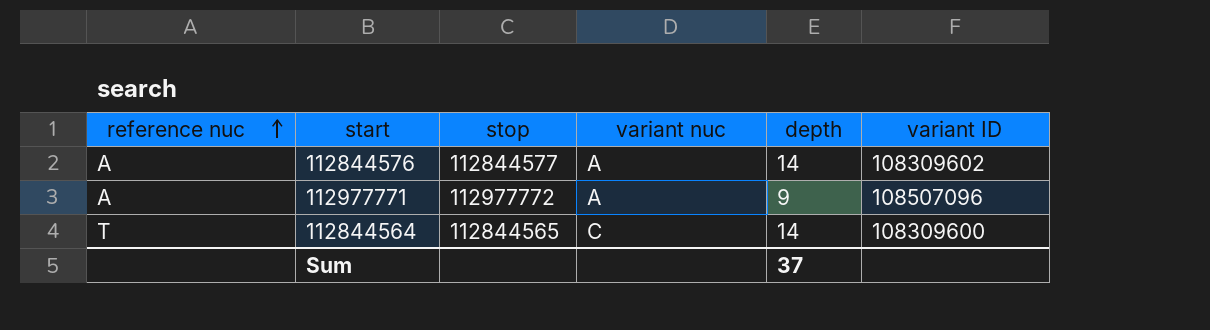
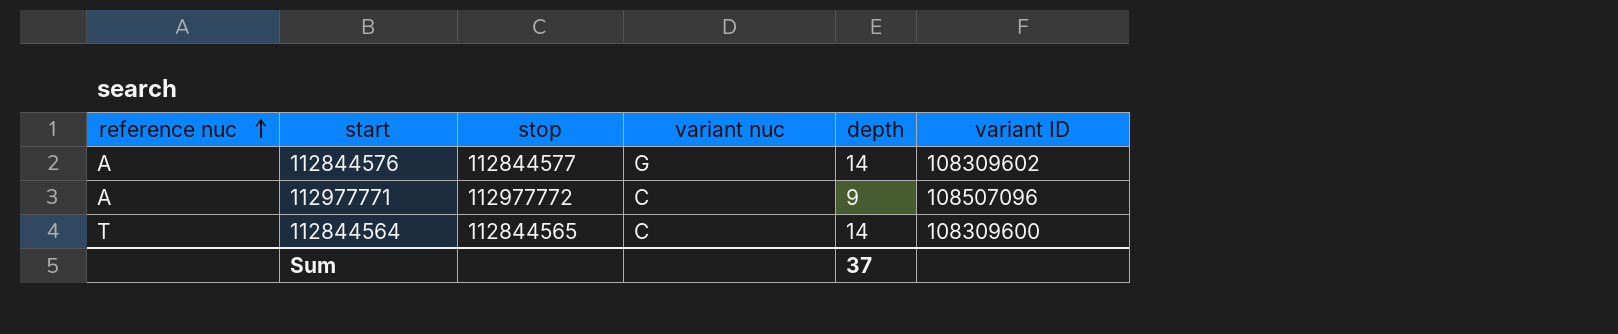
112844576 | variant nuc: A -> G
112977771 | variant nuc: A -> C

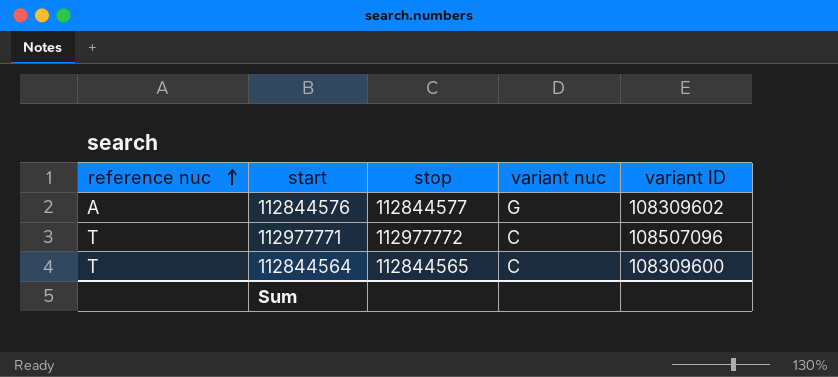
column depth | position: 5 -> none
112977771 | reference nuc: A -> T

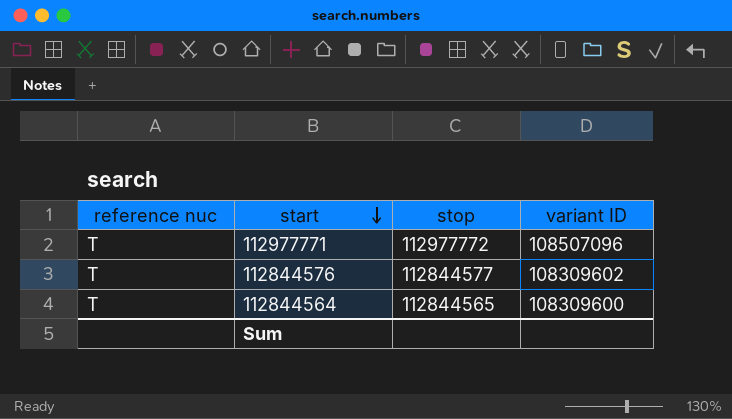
row order: reference nuc ascending -> start descending
column variant nuc | position: 4 -> none
112844576 | reference nuc: A -> T

